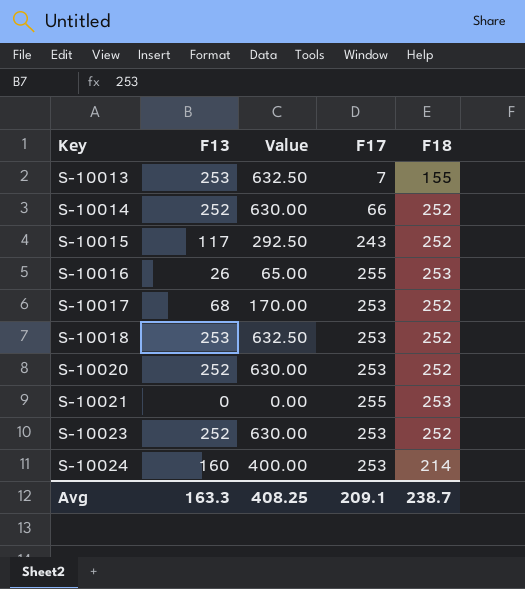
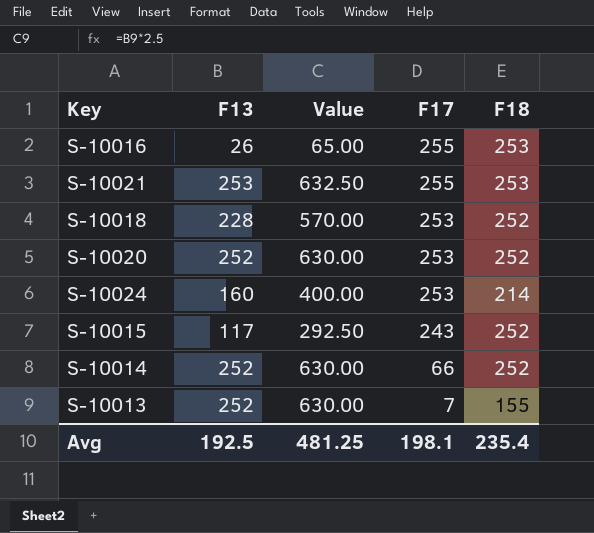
row order: Key ascending -> F17 descending
row S-10017: 68 | 170.00 | 253 | 252 -> none
row S-10023: 252 | 630.00 | 253 | 252 -> none
S-10021 | F13: 0 -> 253
S-10021 | Value: 0.00 -> 632.50
S-10018 | F13: 253 -> 228
S-10018 | Value: 632.50 -> 570.00
S-10013 | F13: 253 -> 252
S-10013 | Value: 632.50 -> 630.00
Avg | F13: 163.3 -> 192.5
Avg | Value: 408.25 -> 481.25
Avg | F17: 209.1 -> 198.1
Avg | F18: 238.7 -> 235.4

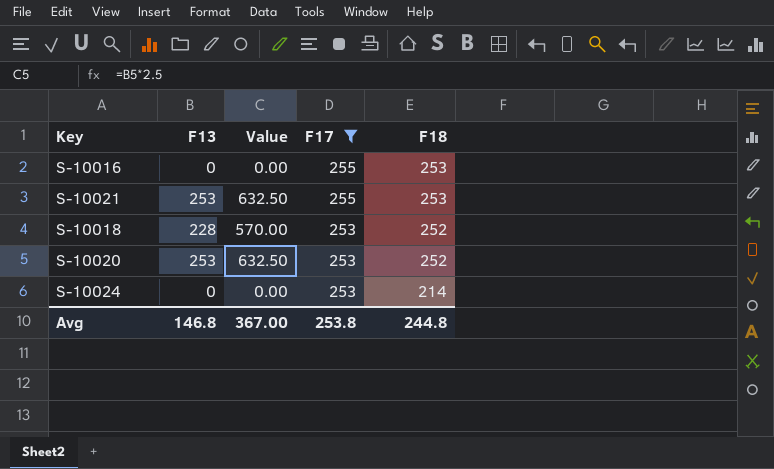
filter: none -> F17 >= 253
S-10016 | F13: 26 -> 0
S-10016 | Value: 65.00 -> 0.00
S-10020 | F13: 252 -> 253
S-10020 | Value: 630.00 -> 632.50
S-10024 | F13: 160 -> 0
S-10024 | Value: 400.00 -> 0.00
Avg | F13: 192.5 -> 146.8
Avg | Value: 481.25 -> 367.00
Avg | F17: 198.1 -> 253.8
Avg | F18: 235.4 -> 244.8

